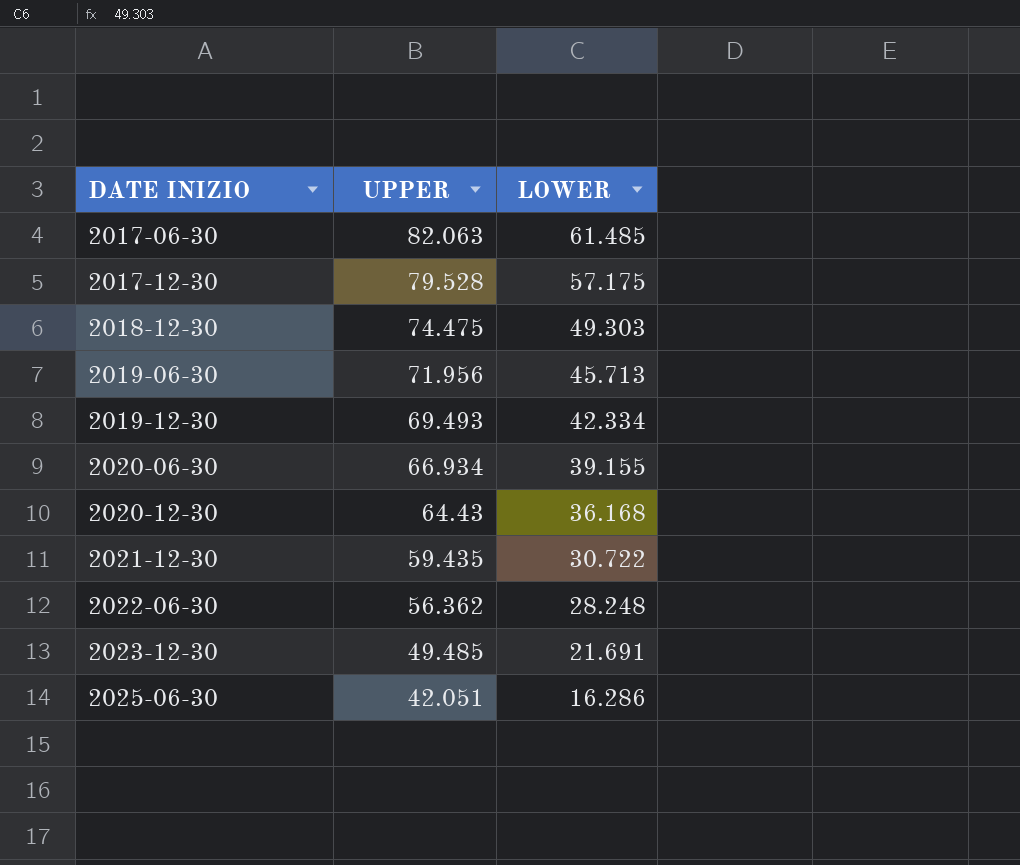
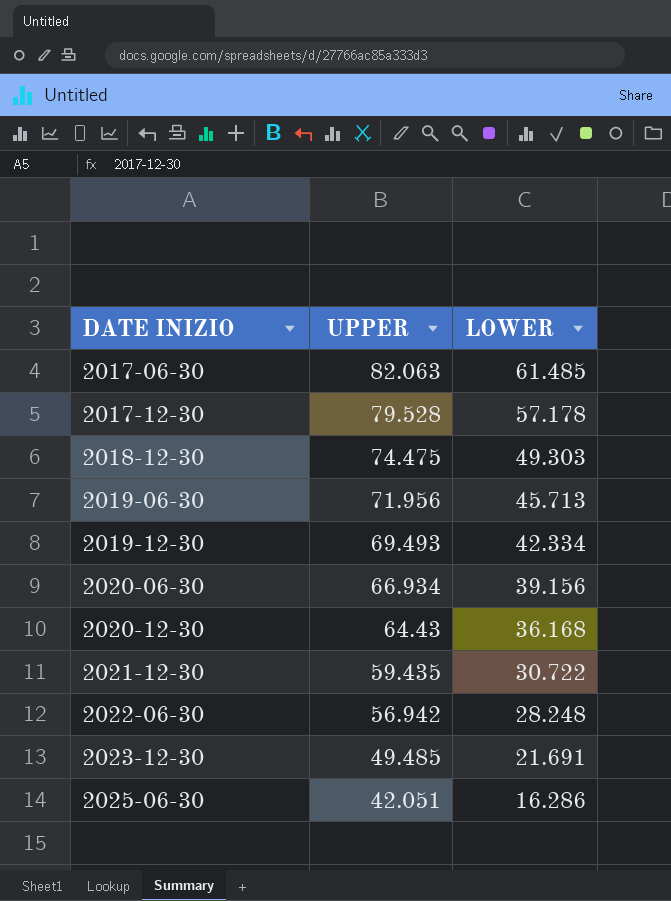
2017-12-30 | LOWER: 57.175 -> 57.178
2020-06-30 | LOWER: 39.155 -> 39.156
2022-06-30 | UPPER: 56.362 -> 56.942

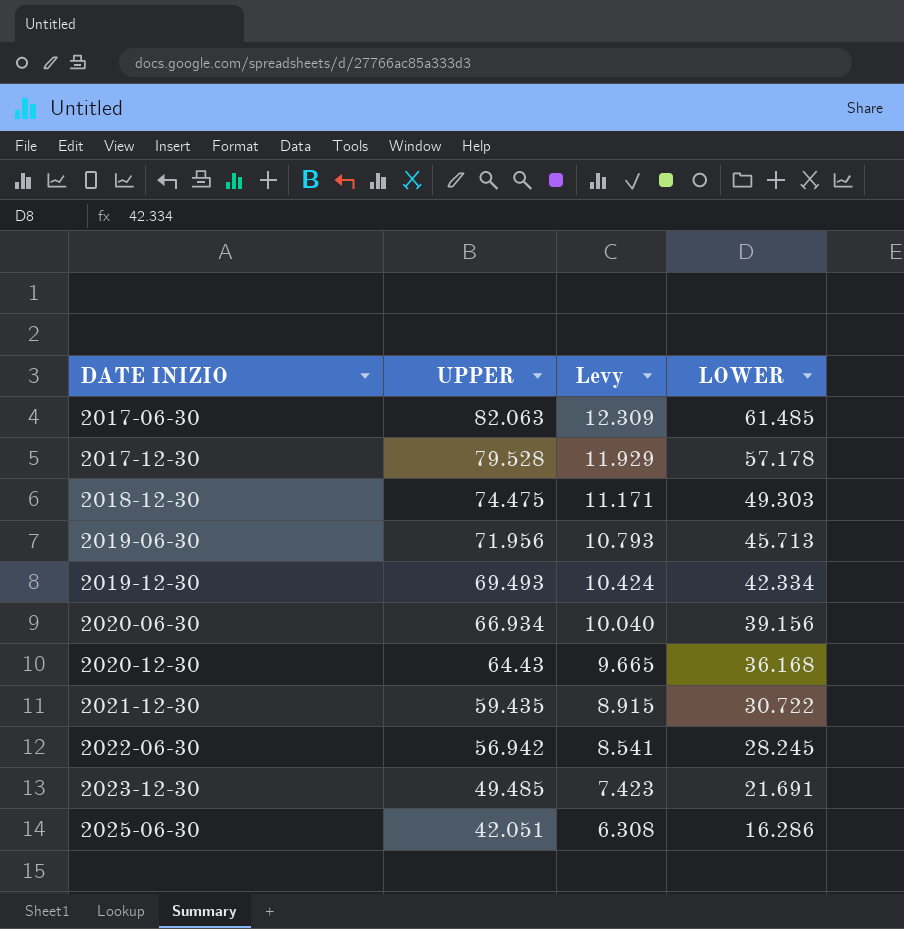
column Levy | formula: none -> [UPPER] * 0.15
2022-06-30 | LOWER: 28.248 -> 28.245

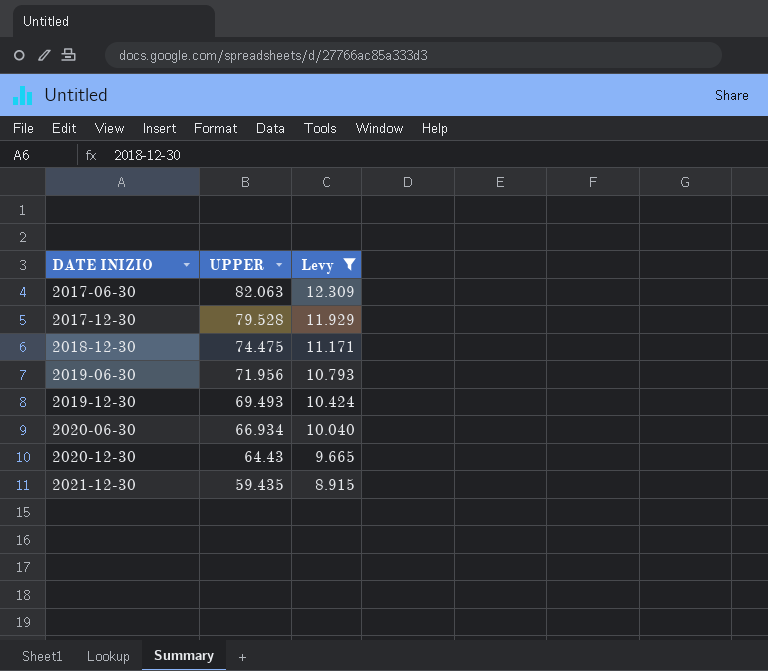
filter: none -> Levy >= 8.915
column LOWER | position: 4 -> none

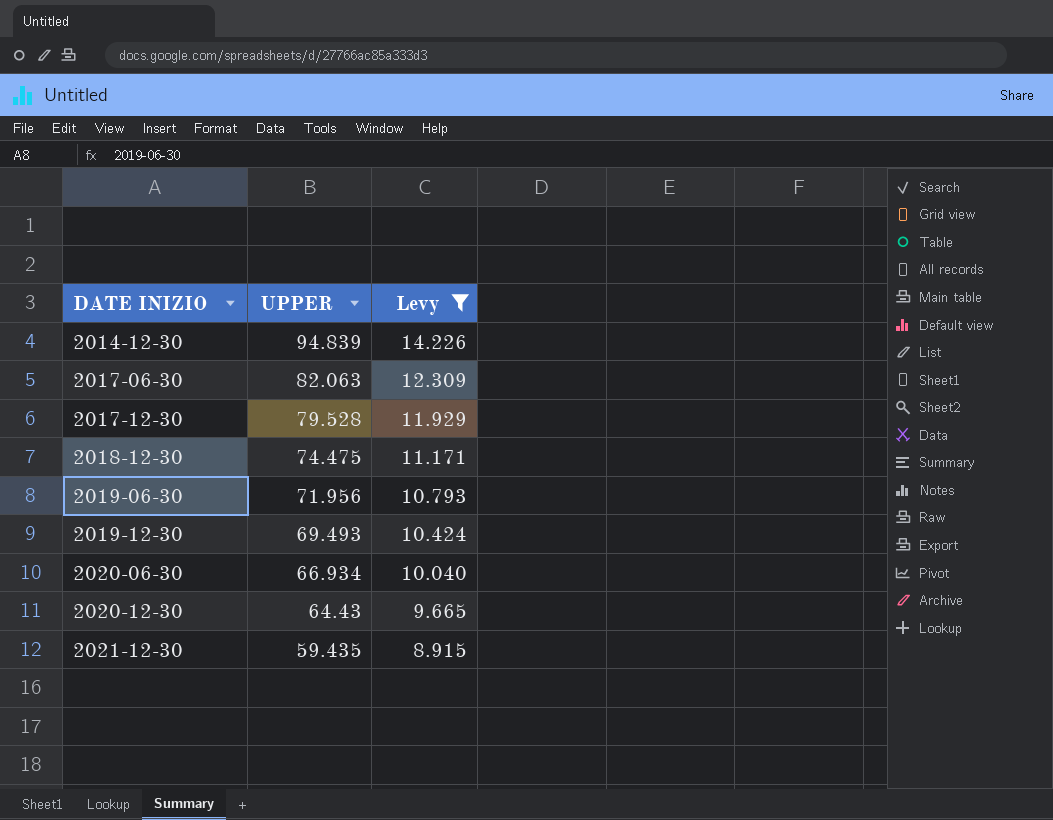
row 2014-12-30: none -> 94.839 | 14.226

